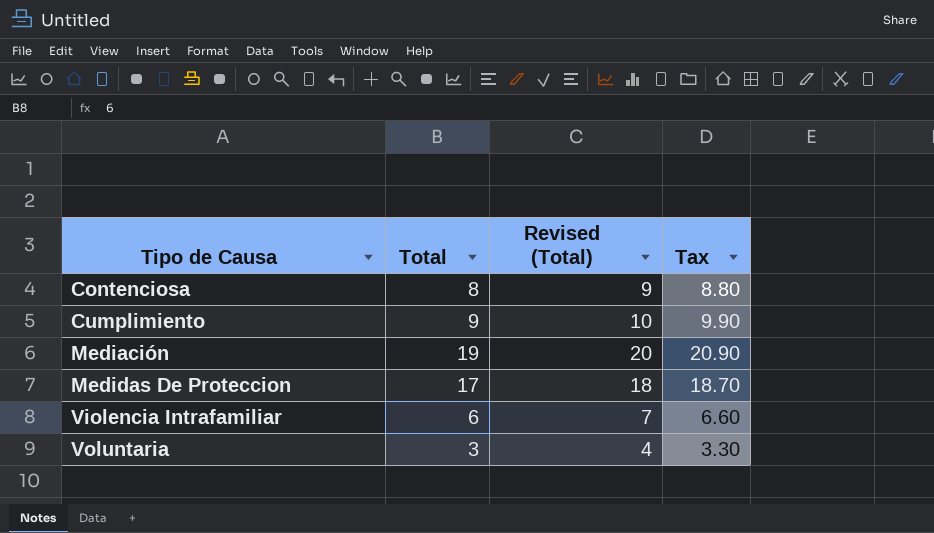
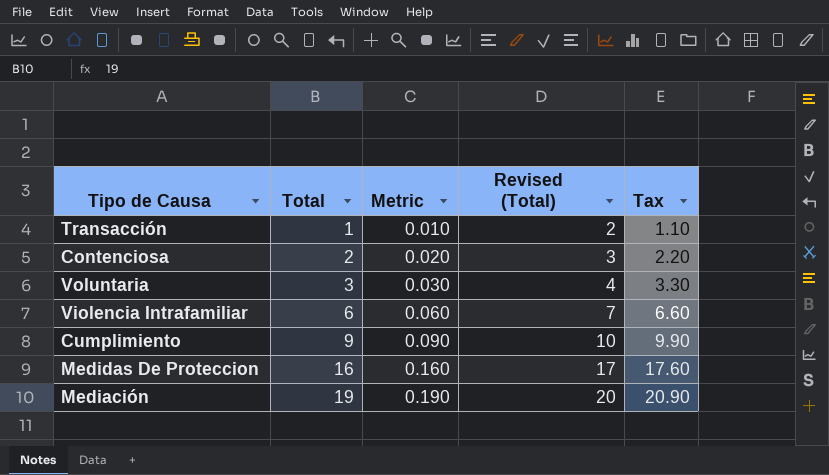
row order: Tipo de Causa ascending -> Total ascending
column Metric | formula: none -> [Total] * 0.01
row Transacción: none -> 1 | 0.010 | 2 | 1.10
Contenciosa | Total: 8 -> 2
Contenciosa | Revised (Total): 9 -> 3
Contenciosa | Tax: 8.80 -> 2.20
Medidas De Proteccion | Total: 17 -> 16
Medidas De Proteccion | Revised (Total): 18 -> 17
Medidas De Proteccion | Tax: 18.70 -> 17.60

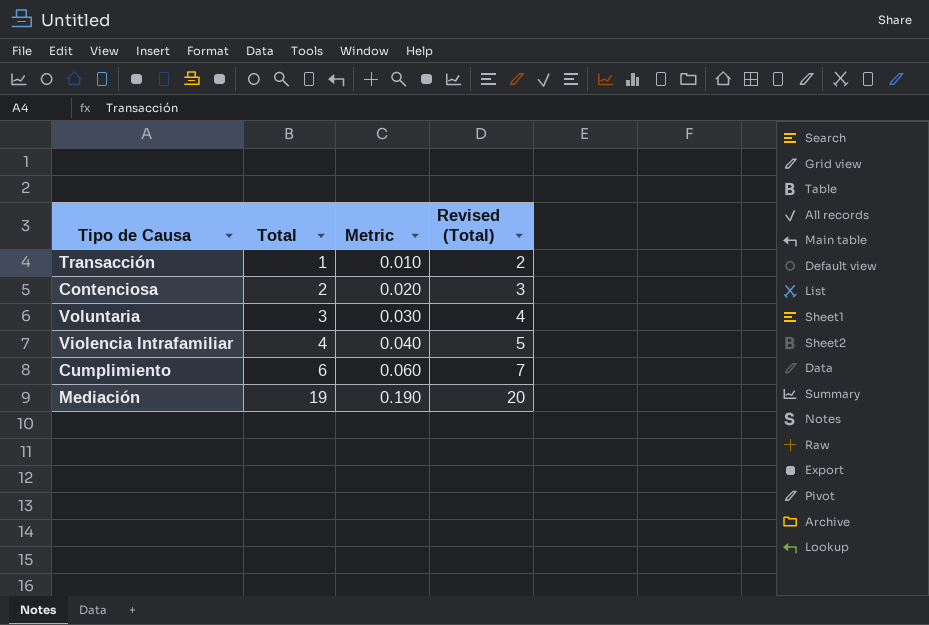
column Tax | formula: [Total] * 1.1 -> none
row Medidas De Proteccion: 16 | 0.160 | 17 | 17.60 -> none
Violencia Intrafamiliar | Total: 6 -> 4
Violencia Intrafamiliar | Metric: 0.060 -> 0.040
Violencia Intrafamiliar | Revised (Total): 7 -> 5
Cumplimiento | Total: 9 -> 6
Cumplimiento | Metric: 0.090 -> 0.060
Cumplimiento | Revised (Total): 10 -> 7

